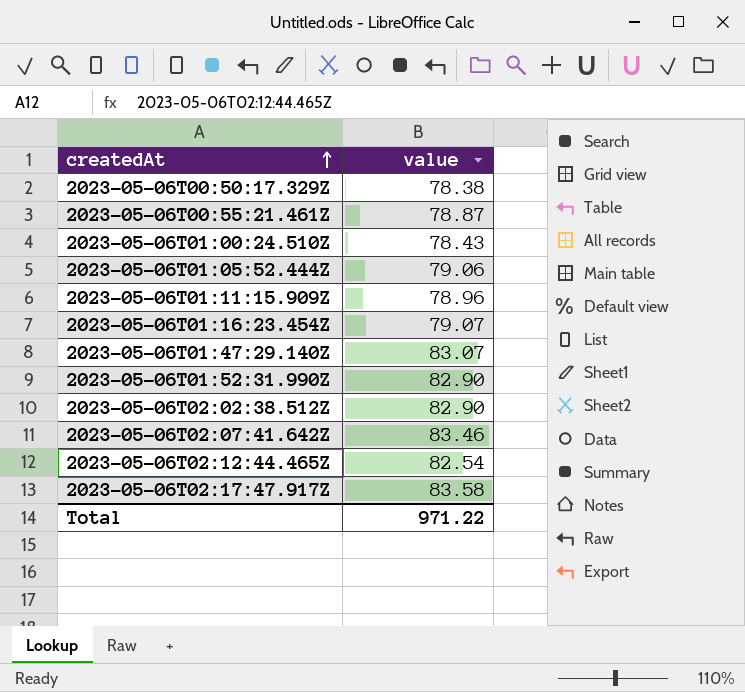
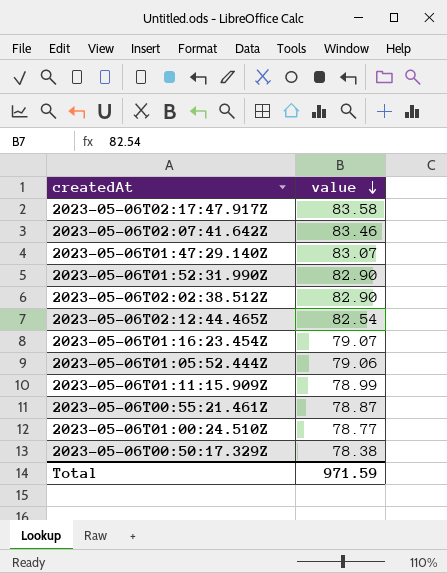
row order: createdAt ascending -> value descending
2023-05-06T01:11:15.909Z | value: 78.96 -> 78.99
2023-05-06T01:00:24.510Z | value: 78.43 -> 78.77
Total | value: 971.22 -> 971.59

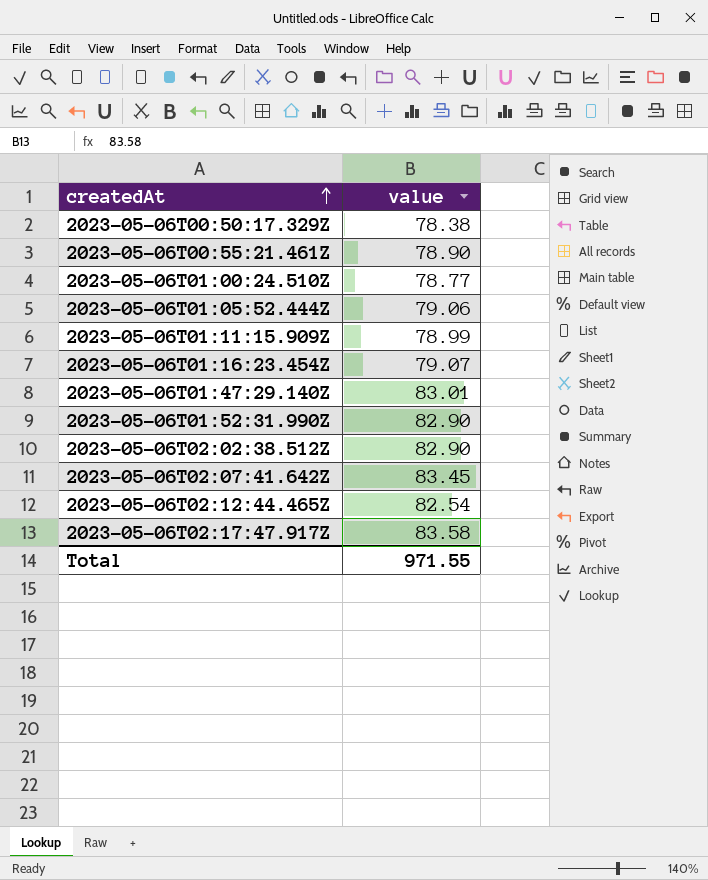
row order: value descending -> createdAt ascending
2023-05-06T00:55:21.461Z | value: 78.87 -> 78.90
2023-05-06T01:47:29.140Z | value: 83.07 -> 83.01
2023-05-06T02:07:41.642Z | value: 83.46 -> 83.45
Total | value: 971.59 -> 971.55

